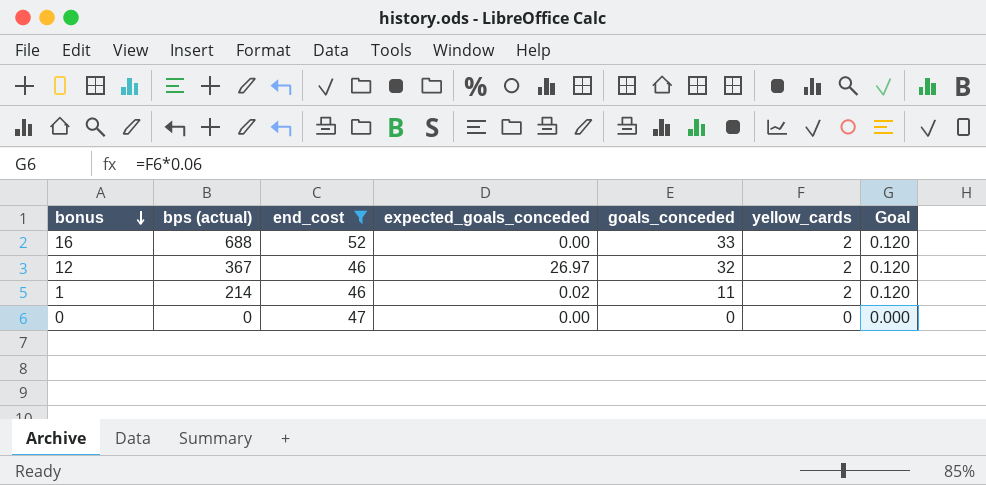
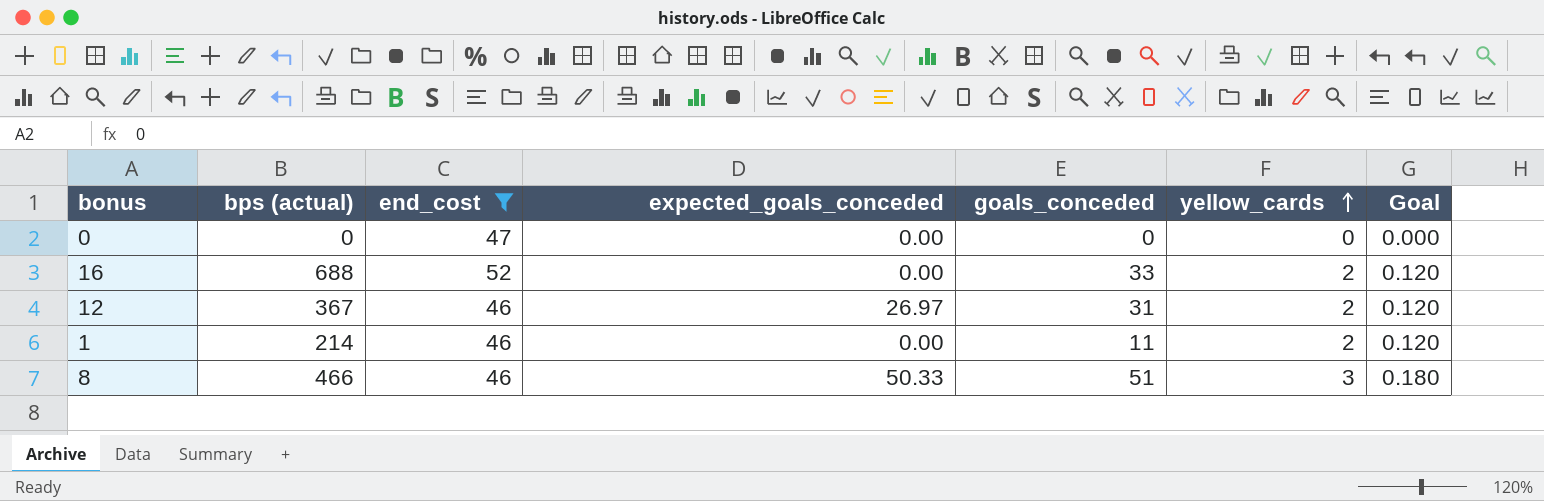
row order: bonus descending -> yellow_cards ascending
12 | goals_conceded: 32 -> 31
1 | expected_goals_conceded: 0.02 -> 0.00
row 8: none -> 466 | 46 | 50.33 | 51 | 3 | 0.180

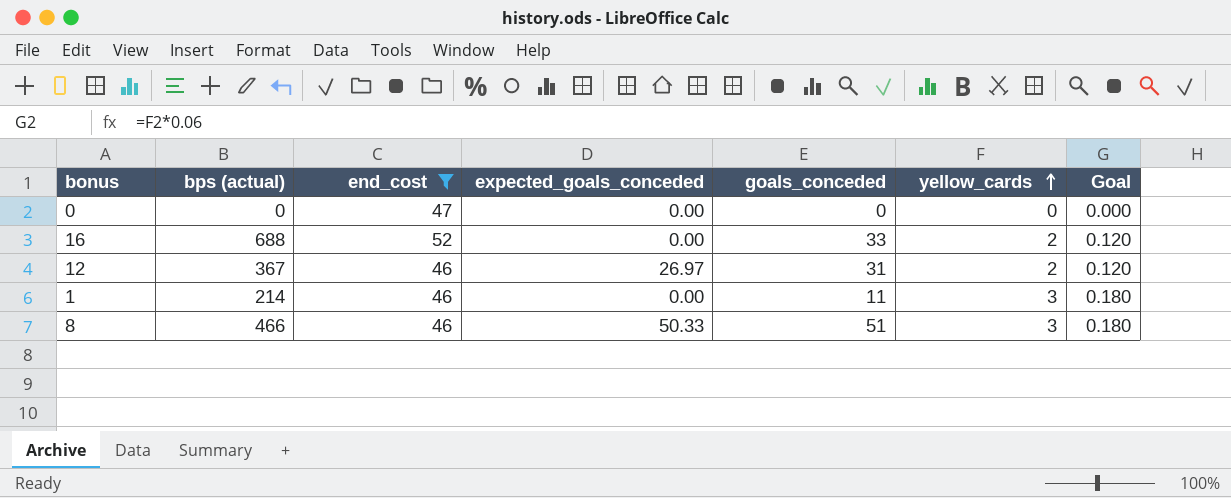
1 | yellow_cards: 2 -> 3
1 | Goal: 0.120 -> 0.180

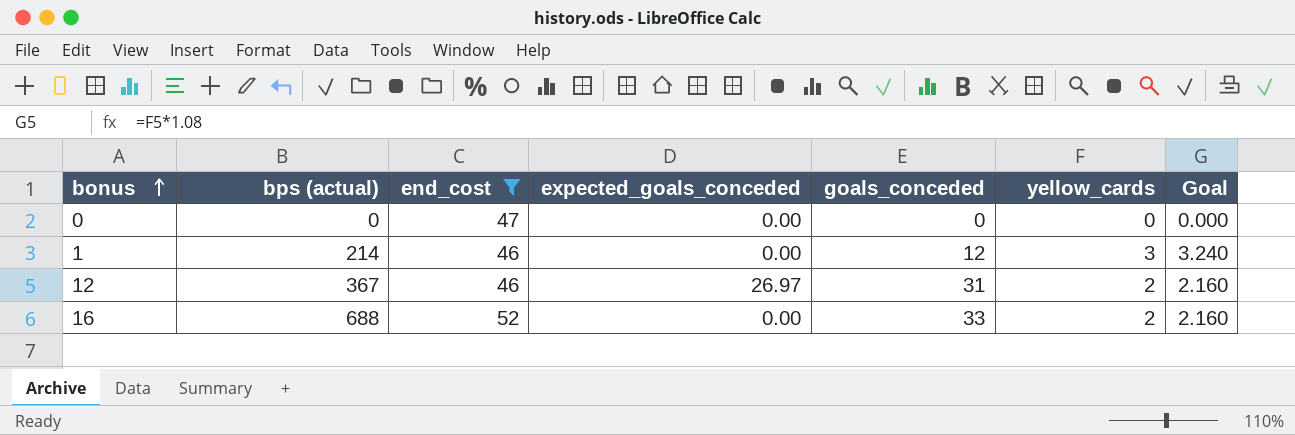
row order: yellow_cards ascending -> bonus ascending
column Goal | formula: [yellow_cards] * 0.06 -> [yellow_cards] * 1.08
row 8: 466 | 46 | 50.33 | 51 | 3 | 0.180 -> none
1 | goals_conceded: 11 -> 12

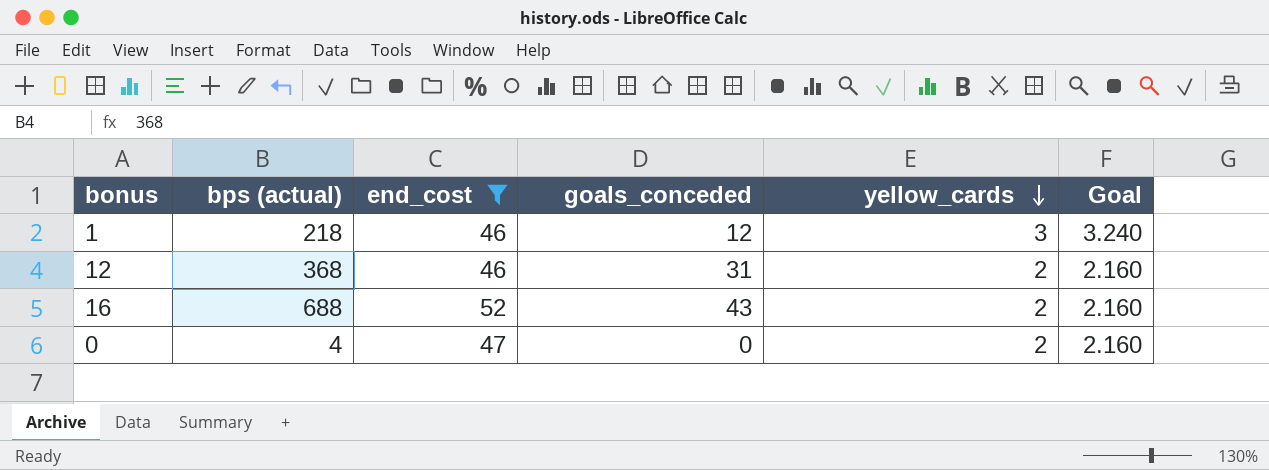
row order: bonus ascending -> yellow_cards descending
column expected_goals_conceded | position: 4 -> none
1 | bps (actual): 214 -> 218
12 | bps (actual): 367 -> 368
16 | goals_conceded: 33 -> 43
0 | bps (actual): 0 -> 4
0 | yellow_cards: 0 -> 2
0 | Goal: 0.000 -> 2.160

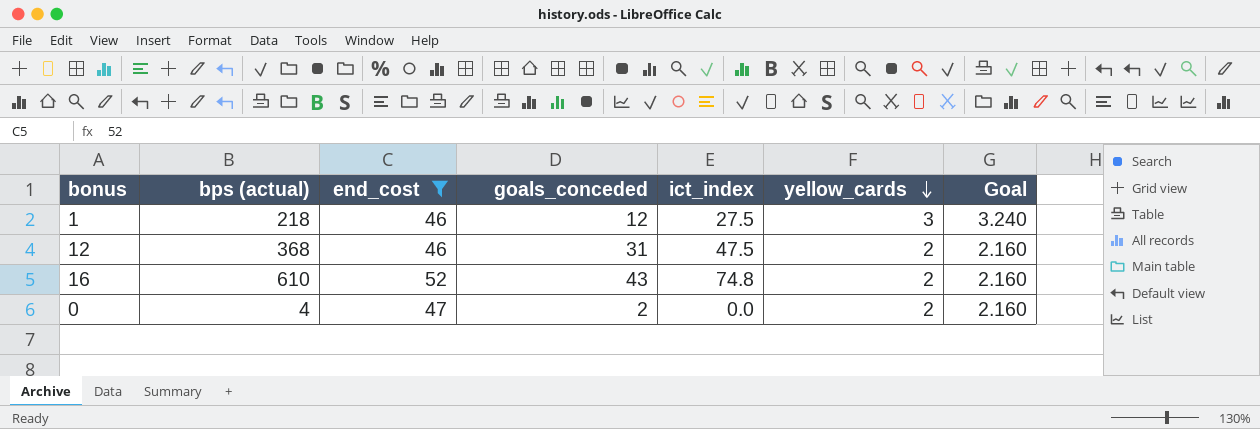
column ict_index | position: none -> 5
16 | bps (actual): 688 -> 610
0 | goals_conceded: 0 -> 2

